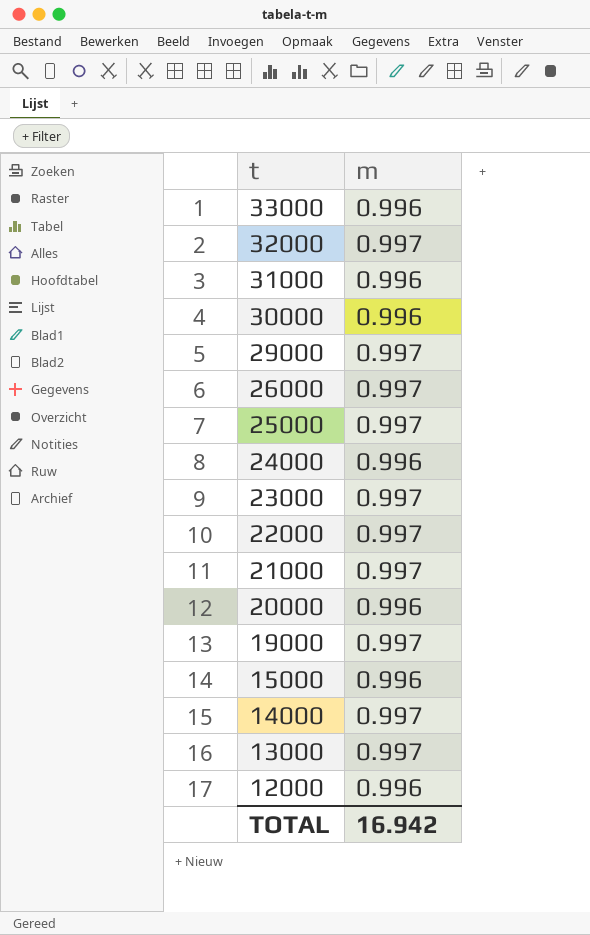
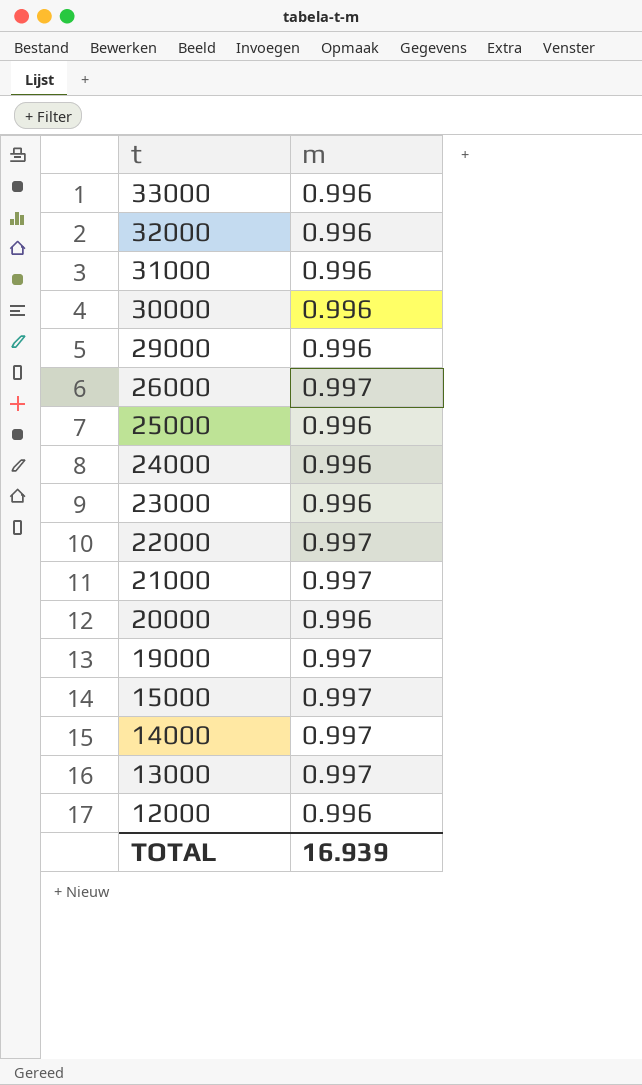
32000 | m: 0.997 -> 0.996
29000 | m: 0.997 -> 0.996
25000 | m: 0.997 -> 0.996
23000 | m: 0.997 -> 0.996
15000 | m: 0.996 -> 0.997
TOTAL | m: 16.942 -> 16.939

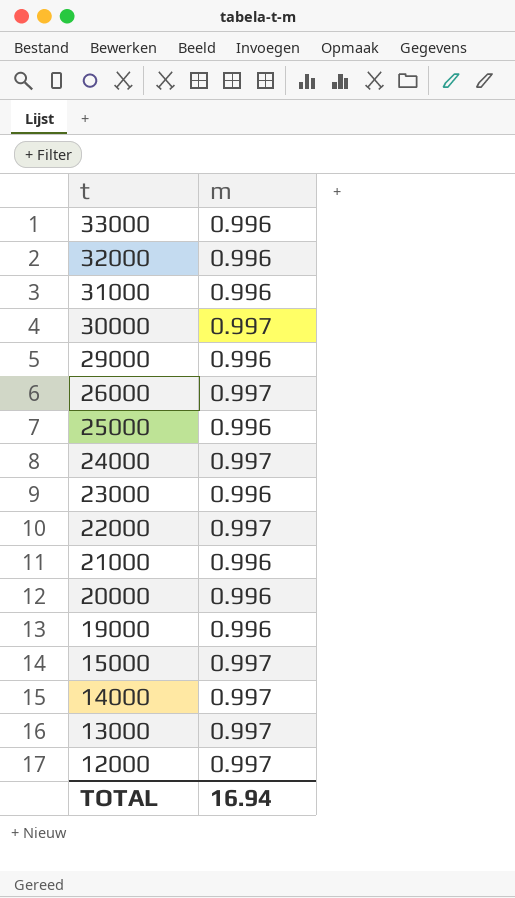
30000 | m: 0.996 -> 0.997
24000 | m: 0.996 -> 0.997
21000 | m: 0.997 -> 0.996
19000 | m: 0.997 -> 0.996
12000 | m: 0.996 -> 0.997
TOTAL | m: 16.939 -> 16.94

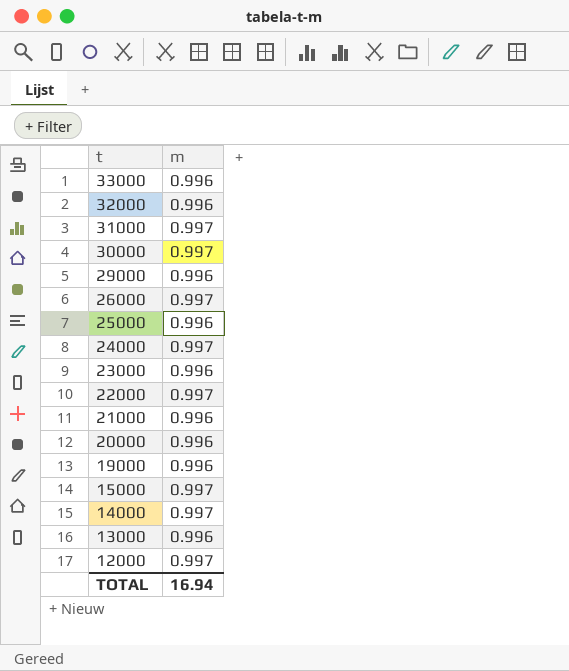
31000 | m: 0.996 -> 0.997
13000 | m: 0.997 -> 0.996

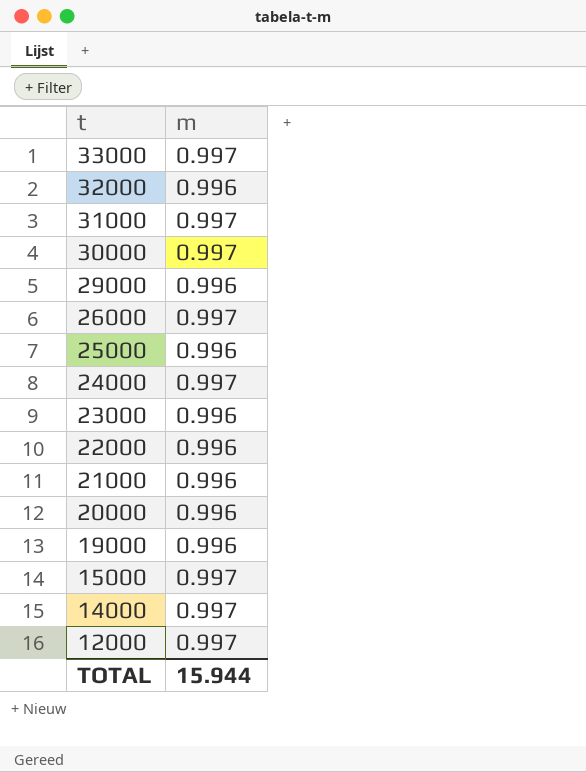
row 13000: 0.996 -> none
33000 | m: 0.996 -> 0.997
22000 | m: 0.997 -> 0.996
TOTAL | m: 16.94 -> 15.944

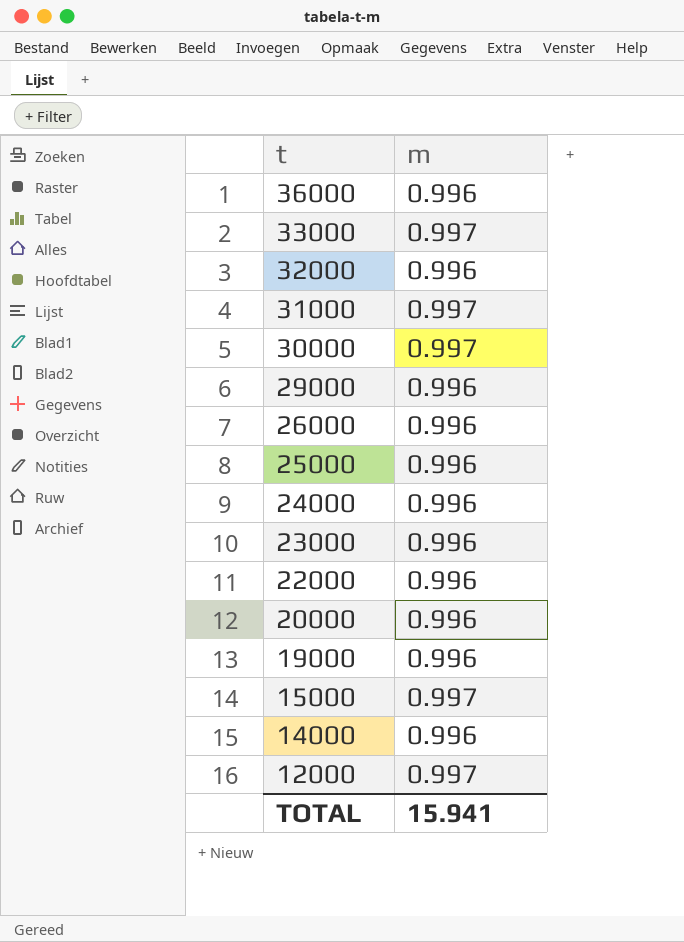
row 21000: 0.996 -> none
row 36000: none -> 0.996
26000 | m: 0.997 -> 0.996
24000 | m: 0.997 -> 0.996
14000 | m: 0.997 -> 0.996
TOTAL | m: 15.944 -> 15.941

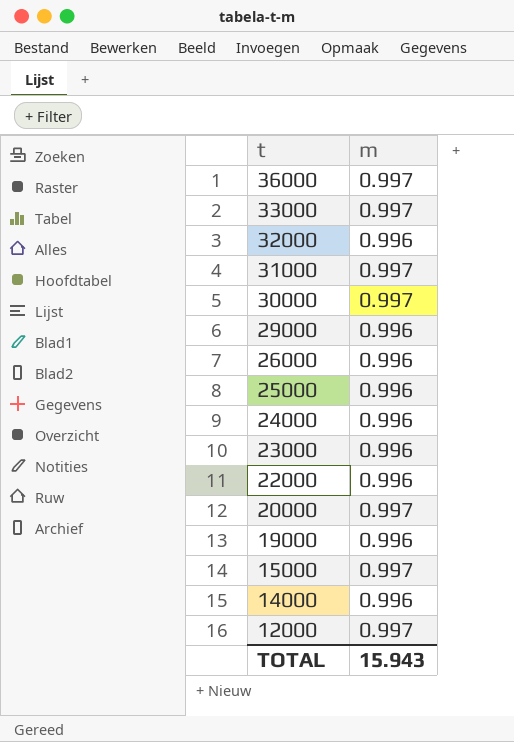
36000 | m: 0.996 -> 0.997
20000 | m: 0.996 -> 0.997
TOTAL | m: 15.941 -> 15.943

